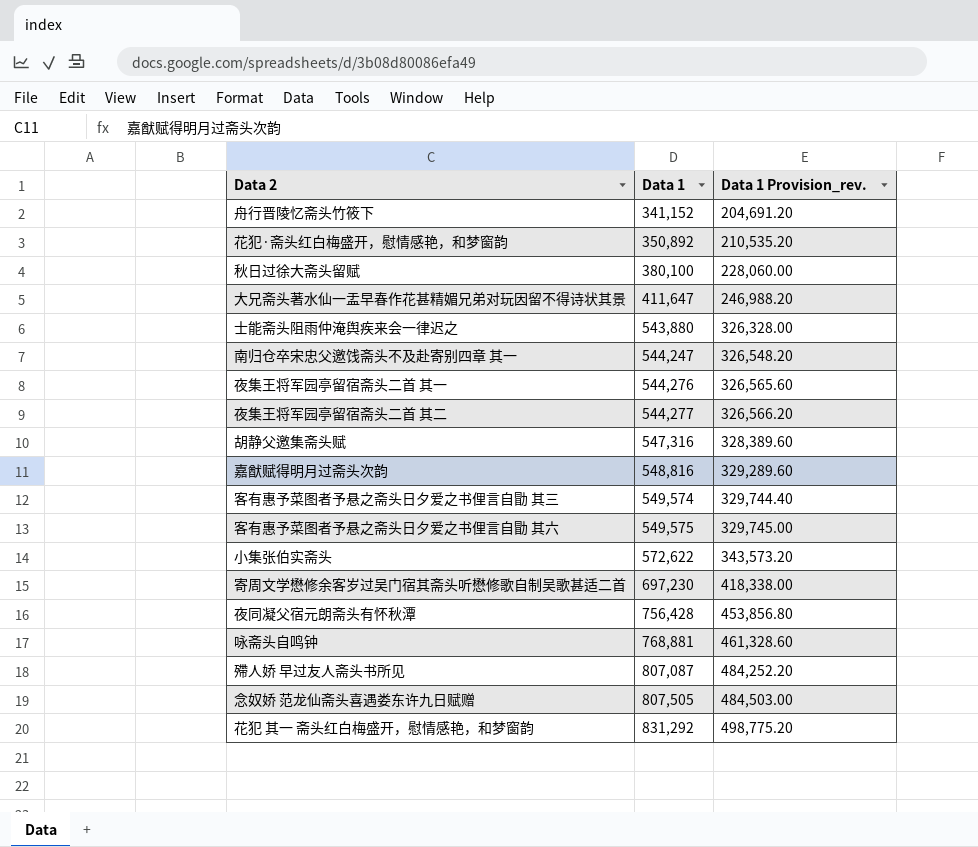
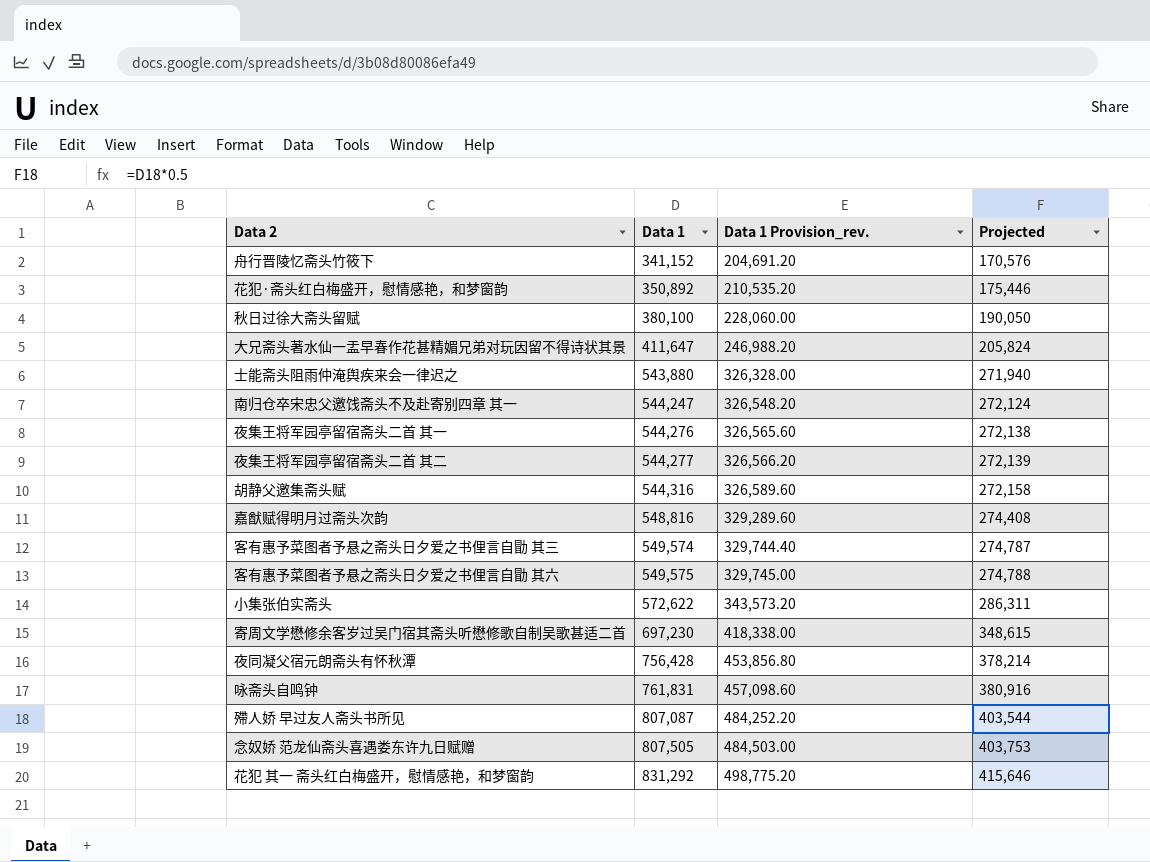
column Projected | formula: none -> [Data 1] * 0.5
胡静父邀集斋头赋 | Data 1: 547,316 -> 544,316
胡静父邀集斋头赋 | Data 1 Provision_rev.: 328,389.60 -> 326,589.60
咏斋头自鸣钟 | Data 1: 768,881 -> 761,831
咏斋头自鸣钟 | Data 1 Provision_rev.: 461,328.60 -> 457,098.60

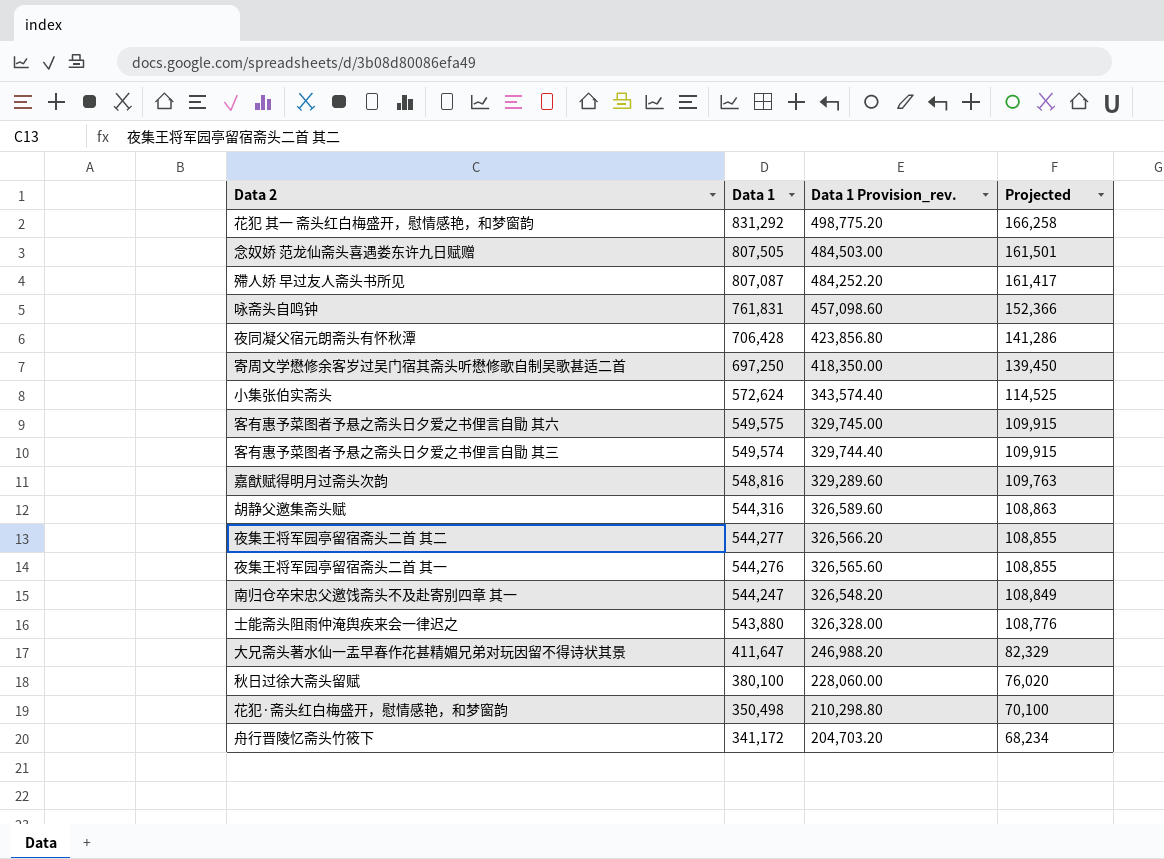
row order: Data 1 ascending -> Data 1 descending
column Projected | formula: [Data 1] * 0.5 -> [Data 1] * 0.2
夜同凝父宿元朗斋头有怀秋潭 | Data 1: 756,428 -> 706,428
夜同凝父宿元朗斋头有怀秋潭 | Data 1 Provision_rev.: 453,856.80 -> 423,856.80
寄周文学懋修余客岁过吴门宿其斋头听懋修歌自制吴歌甚适二首 | Data 1: 697,230 -> 697,250
寄周文学懋修余客岁过吴门宿其斋头听懋修歌自制吴歌甚适二首 | Data 1 Provision_rev.: 418,338.00 -> 418,350.00
小集张伯实斋头 | Data 1: 572,622 -> 572,624
小集张伯实斋头 | Data 1 Provision_rev.: 343,573.20 -> 343,574.40
花犯·斋头红白梅盛开，慰情感艳，和梦窗韵 | Data 1: 350,892 -> 350,498
花犯·斋头红白梅盛开，慰情感艳，和梦窗韵 | Data 1 Provision_rev.: 210,535.20 -> 210,298.80
舟行晋陵忆斋头竹筱下 | Data 1: 341,152 -> 341,172
舟行晋陵忆斋头竹筱下 | Data 1 Provision_rev.: 204,691.20 -> 204,703.20

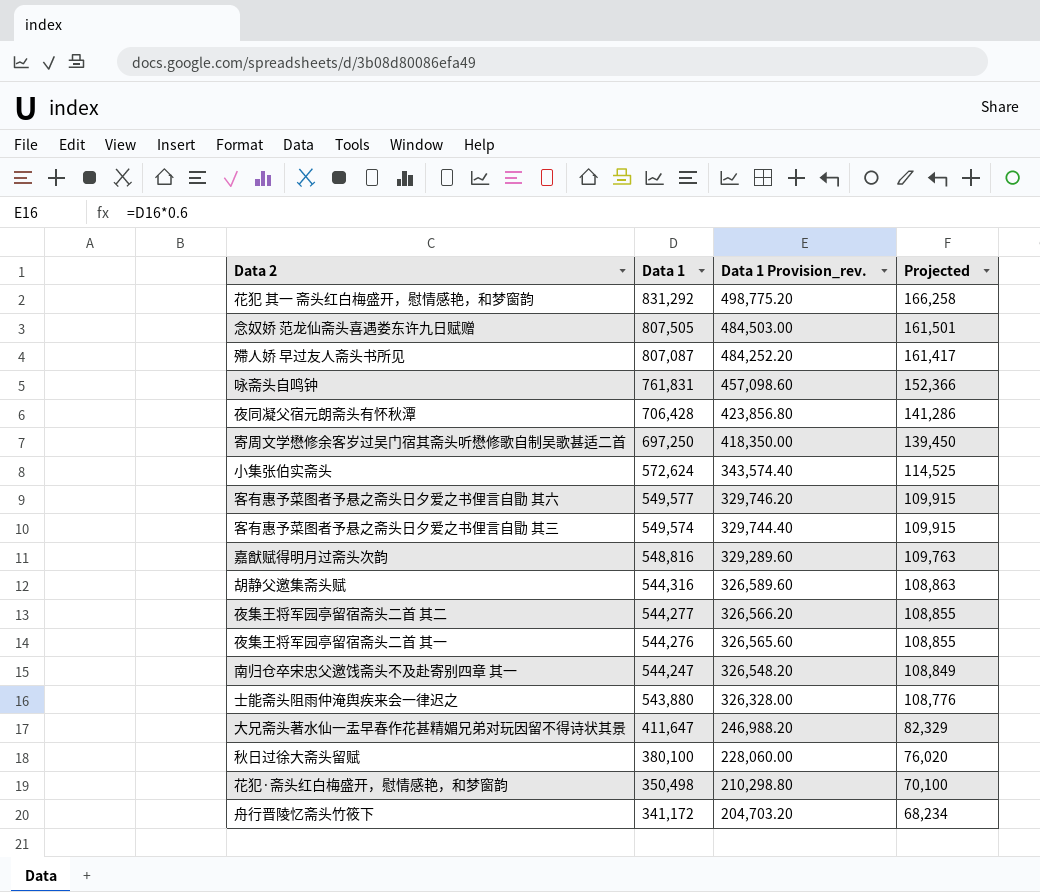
客有惠予菜图者予悬之斋头日夕爱之书俚言自勖 其六 | Data 1: 549,575 -> 549,577
客有惠予菜图者予悬之斋头日夕爱之书俚言自勖 其六 | Data 1 Provision_rev.: 329,745.00 -> 329,746.20

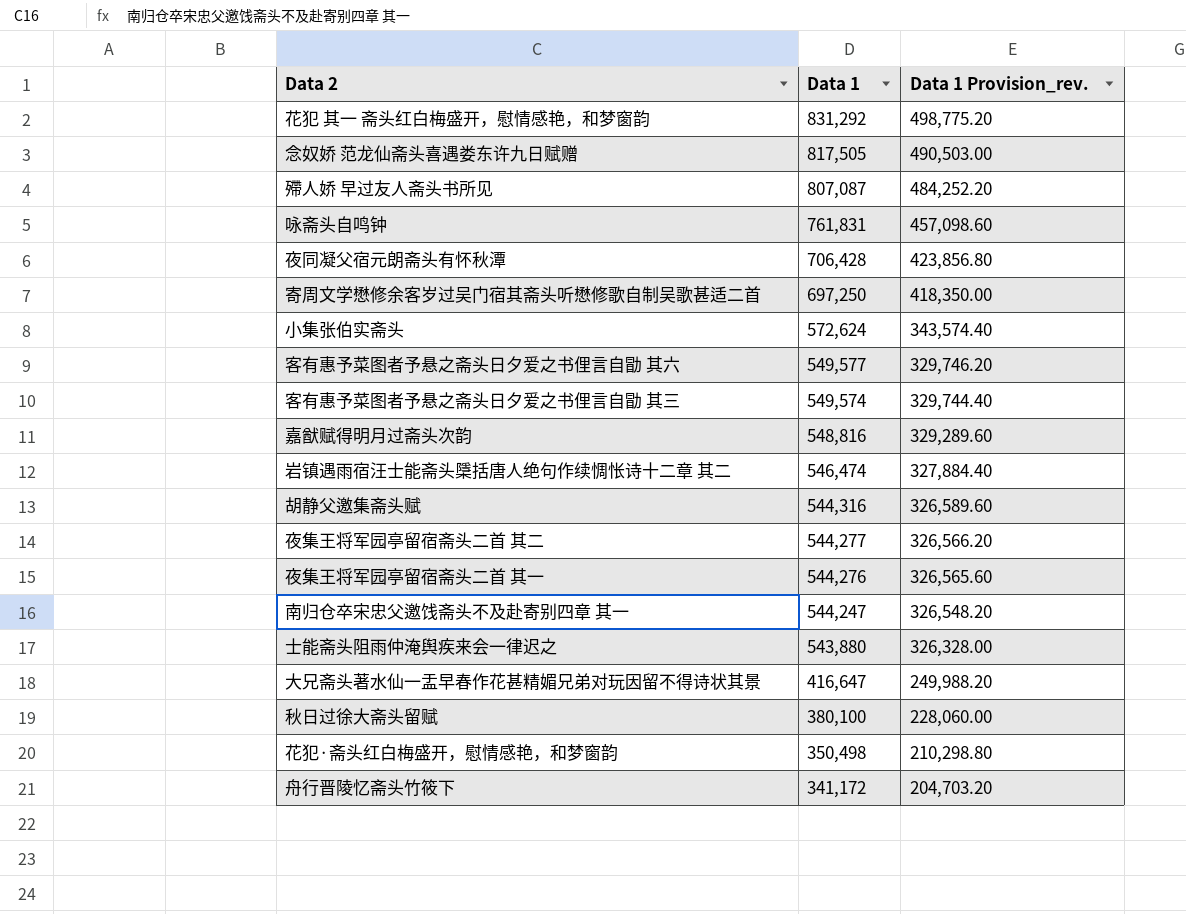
column Projected | formula: [Data 1] * 0.2 -> none
念奴娇 范龙仙斋头喜遇娄东许九日赋赠 | Data 1: 807,505 -> 817,505
念奴娇 范龙仙斋头喜遇娄东许九日赋赠 | Data 1 Provision_rev.: 484,503.00 -> 490,503.00
row 岩镇遇雨宿汪士能斋头檃括唐人绝句作续惆怅诗十二章 其二: none -> 546,474 | 327,884.40
大兄斋头著水仙一盂早春作花甚精媚兄弟对玩因留不得诗状其景 | Data 1: 411,647 -> 416,647
大兄斋头著水仙一盂早春作花甚精媚兄弟对玩因留不得诗状其景 | Data 1 Provision_rev.: 246,988.20 -> 249,988.20

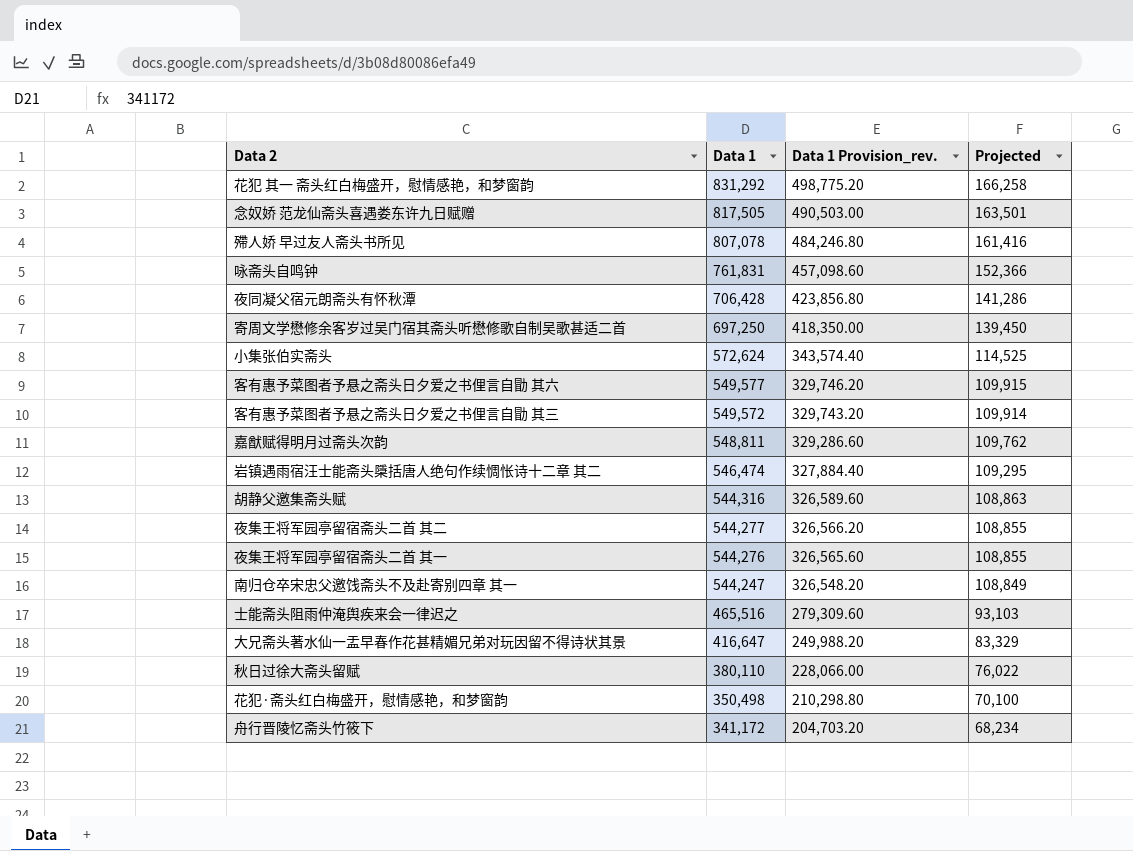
column Projected | formula: none -> [Data 1] * 0.2
殢人娇 早过友人斋头书所见 | Data 1: 807,087 -> 807,078
殢人娇 早过友人斋头书所见 | Data 1 Provision_rev.: 484,252.20 -> 484,246.80
客有惠予菜图者予悬之斋头日夕爱之书俚言自勖 其三 | Data 1: 549,574 -> 549,572
客有惠予菜图者予悬之斋头日夕爱之书俚言自勖 其三 | Data 1 Provision_rev.: 329,744.40 -> 329,743.20
嘉猷赋得明月过斋头次韵 | Data 1: 548,816 -> 548,811
嘉猷赋得明月过斋头次韵 | Data 1 Provision_rev.: 329,289.60 -> 329,286.60
士能斋头阻雨仲淹舆疾来会一律迟之 | Data 1: 543,880 -> 465,516
士能斋头阻雨仲淹舆疾来会一律迟之 | Data 1 Provision_rev.: 326,328.00 -> 279,309.60
秋日过徐大斋头留赋 | Data 1: 380,100 -> 380,110
秋日过徐大斋头留赋 | Data 1 Provision_rev.: 228,060.00 -> 228,066.00

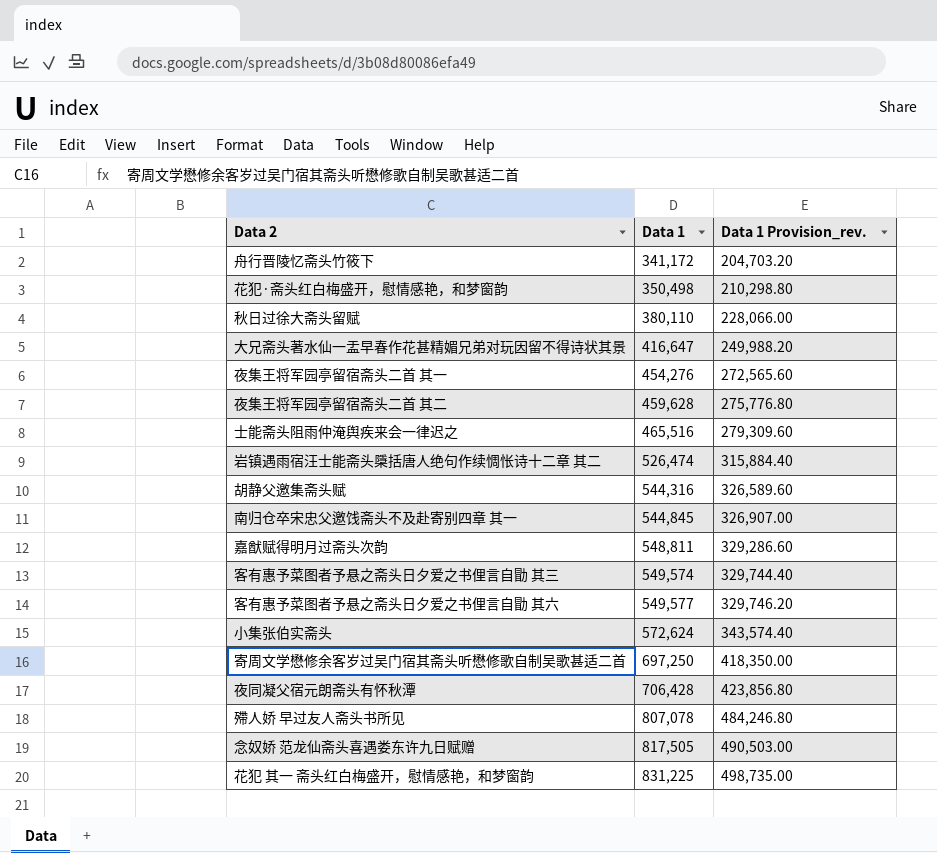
row order: Data 1 descending -> Data 1 ascending
column Projected | formula: [Data 1] * 0.2 -> none
row 咏斋头自鸣钟: 761,831 | 457,098.60 | 152,366 -> none
夜集王将军园亭留宿斋头二首 其一 | Data 1: 544,276 -> 454,276
夜集王将军园亭留宿斋头二首 其一 | Data 1 Provision_rev.: 326,565.60 -> 272,565.60
夜集王将军园亭留宿斋头二首 其二 | Data 1: 544,277 -> 459,628
夜集王将军园亭留宿斋头二首 其二 | Data 1 Provision_rev.: 326,566.20 -> 275,776.80
岩镇遇雨宿汪士能斋头檃括唐人绝句作续惆怅诗十二章 其二 | Data 1: 546,474 -> 526,474
岩镇遇雨宿汪士能斋头檃括唐人绝句作续惆怅诗十二章 其二 | Data 1 Provision_rev.: 327,884.40 -> 315,884.40
南归仓卒宋忠父邀饯斋头不及赴寄别四章 其一 | Data 1: 544,247 -> 544,845
南归仓卒宋忠父邀饯斋头不及赴寄别四章 其一 | Data 1 Provision_rev.: 326,548.20 -> 326,907.00
客有惠予菜图者予悬之斋头日夕爱之书俚言自勖 其三 | Data 1: 549,572 -> 549,574
客有惠予菜图者予悬之斋头日夕爱之书俚言自勖 其三 | Data 1 Provision_rev.: 329,743.20 -> 329,744.40
花犯 其一 斋头红白梅盛开，慰情感艳，和梦窗韵 | Data 1: 831,292 -> 831,225
花犯 其一 斋头红白梅盛开，慰情感艳，和梦窗韵 | Data 1 Provision_rev.: 498,775.20 -> 498,735.00

